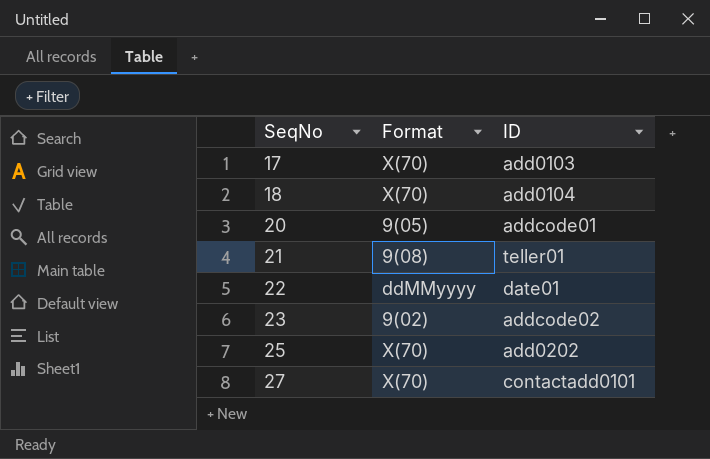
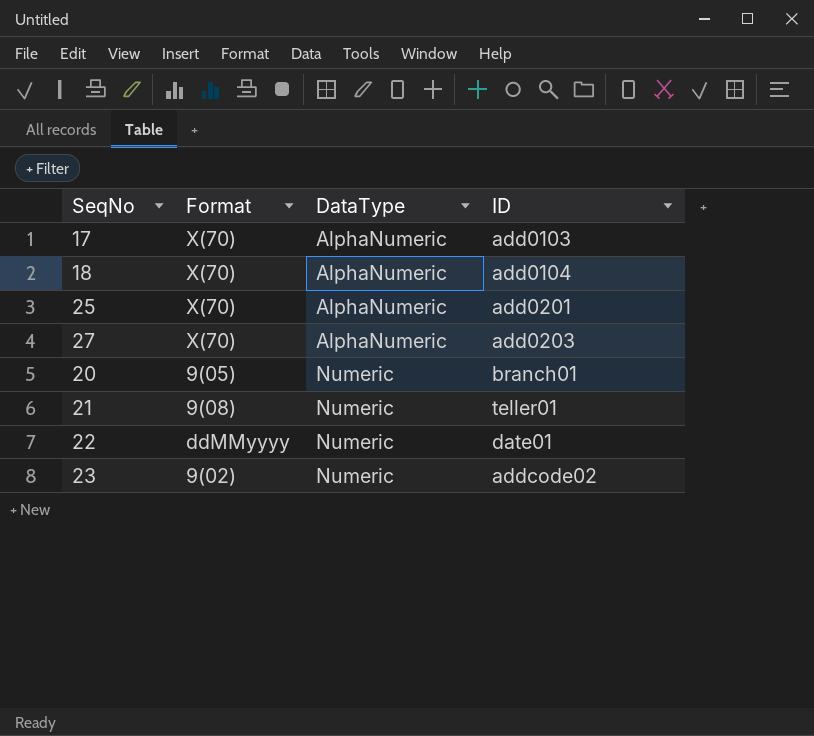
row order: SeqNo ascending -> DataType ascending
column DataType | position: none -> 3
25 | ID: add0202 -> add0201
27 | ID: contactadd0101 -> add0203
20 | ID: addcode01 -> branch01

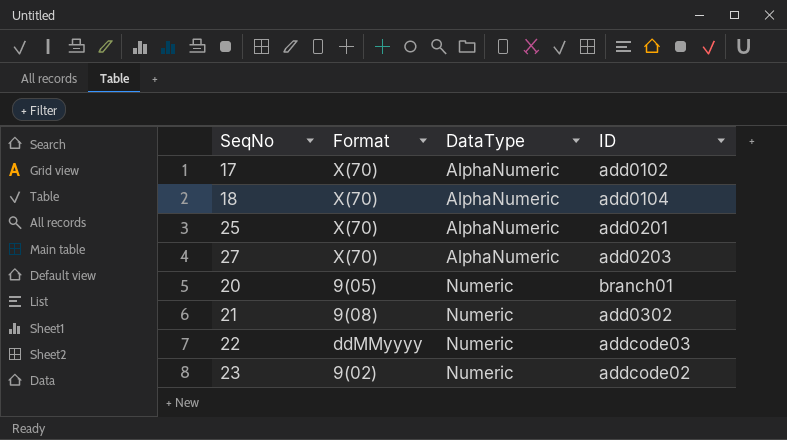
17 | ID: add0103 -> add0102
21 | ID: teller01 -> add0302
22 | ID: date01 -> addcode03

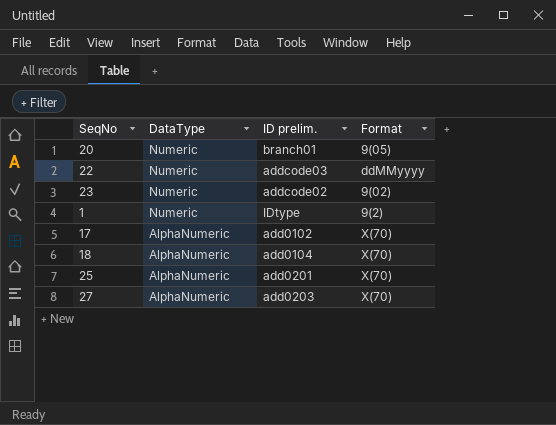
row order: DataType ascending -> DataType descending
column name: ID -> ID prelim.
column Format | position: 2 -> 4
row 21: 9(08) | Numeric | add0302 -> none
row 1: none -> Numeric | IDtype | 9(2)

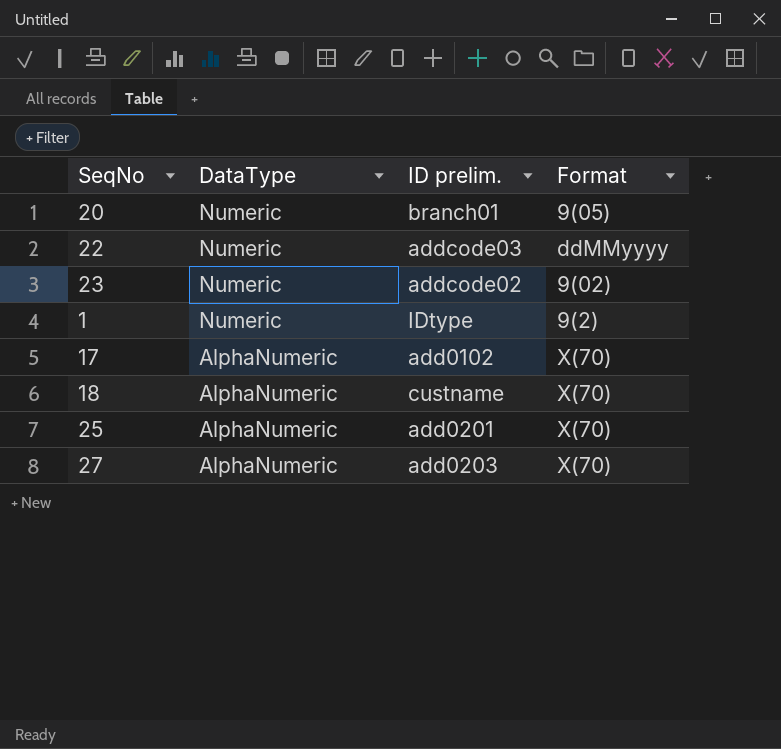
18 | ID prelim.: add0104 -> custname

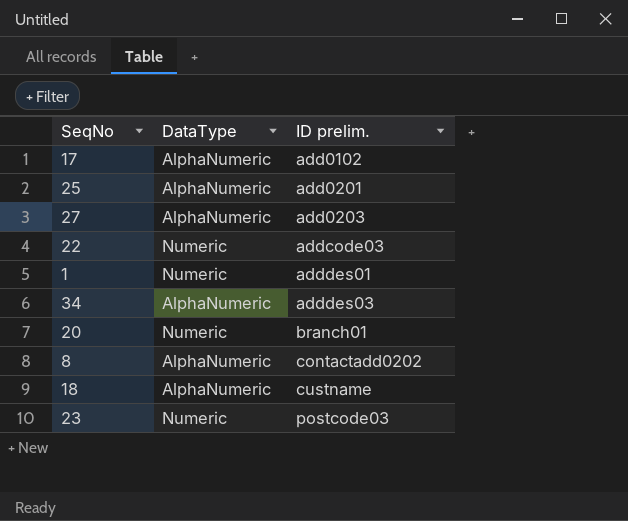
row order: DataType descending -> ID prelim. ascending
column Format | position: 4 -> none
1 | ID prelim.: IDtype -> adddes01
row 34: none -> AlphaNumeric | adddes03
row 8: none -> AlphaNumeric | contactadd0202
23 | ID prelim.: addcode02 -> postcode03

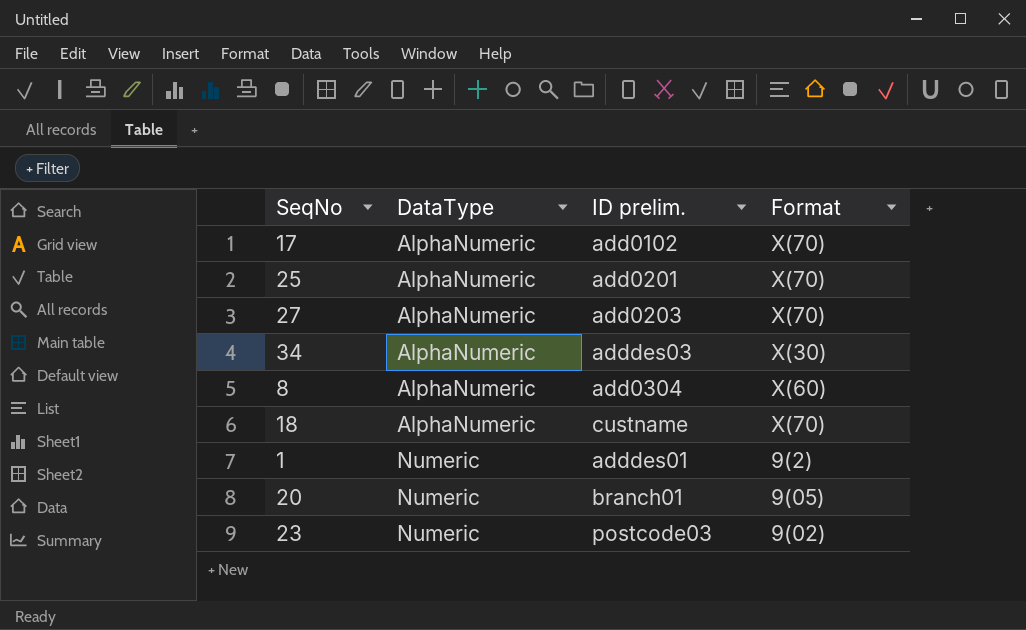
row order: ID prelim. ascending -> DataType ascending
column Format | position: none -> 4
row 22: Numeric | addcode03 -> none
8 | ID prelim.: contactadd0202 -> add0304

